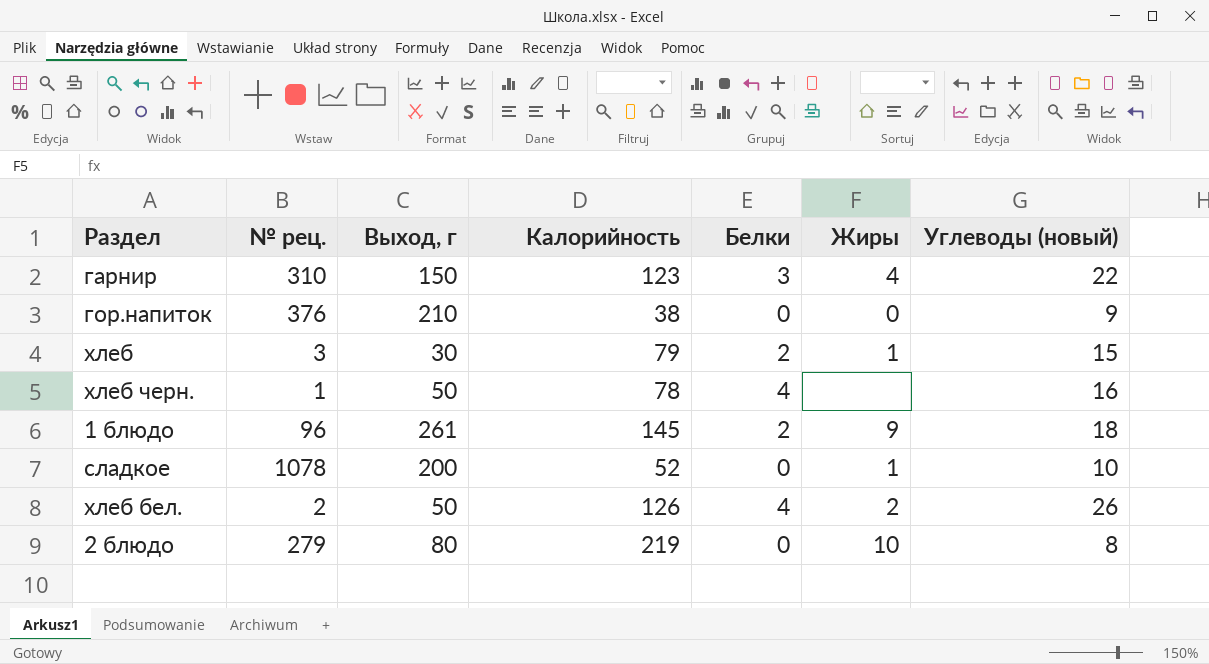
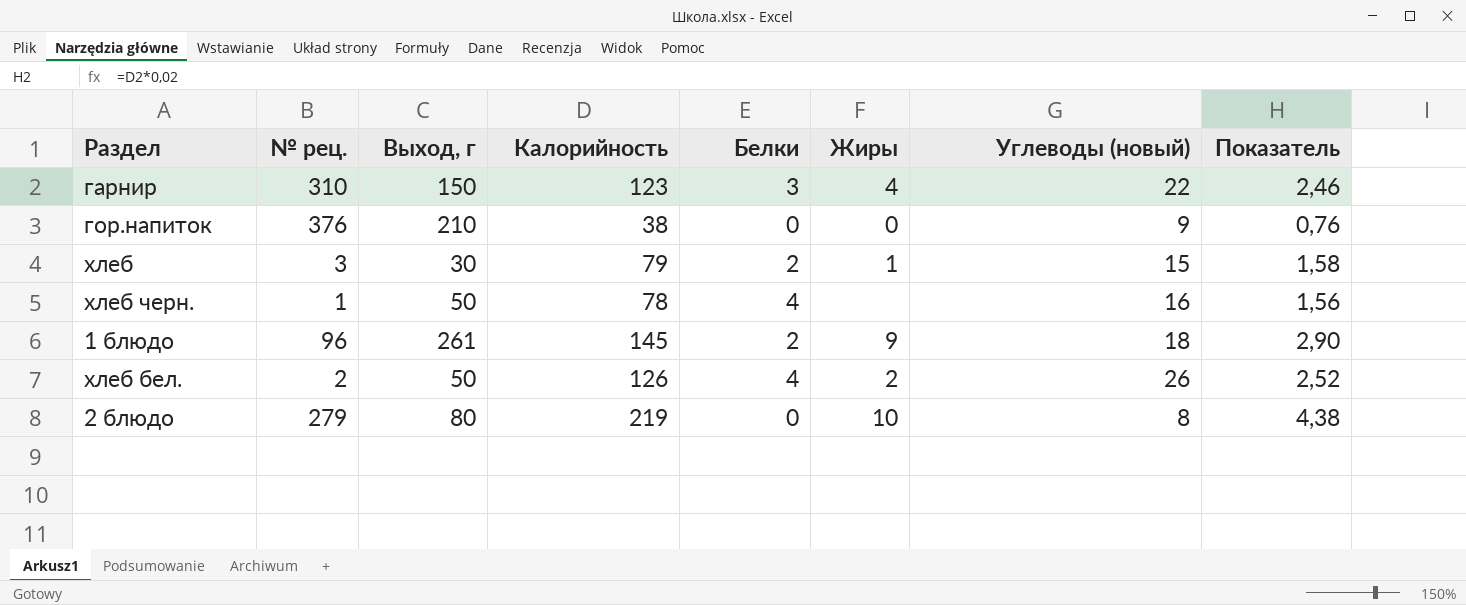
column Показатель | formula: none -> [Калорийность] * 0,02
row сладкое: 1078 | 200 | 52 | 0 | 1 | 10 -> none

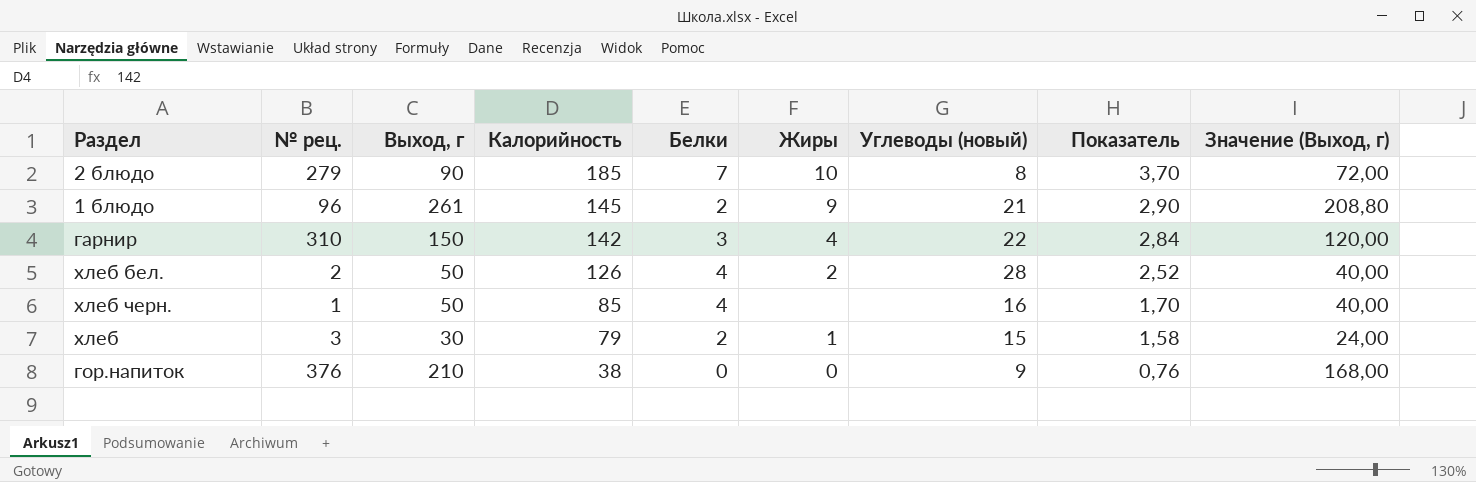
row order: none -> Калорийность descending
column Значение (Выход, г) | formula: none -> [Выход, г] * 0,8
2 блюдо | Выход, г: 80 -> 90
2 блюдо | Калорийность: 219 -> 185
2 блюдо | Белки: 0 -> 7
2 блюдо | Показатель: 4,38 -> 3,70
1 блюдо | Углеводы (новый): 18 -> 21
гарнир | Калорийность: 123 -> 142
гарнир | Показатель: 2,46 -> 2,84
хлеб бел. | Углеводы (новый): 26 -> 28
хлеб черн. | Калорийность: 78 -> 85
хлеб черн. | Показатель: 1,56 -> 1,70

